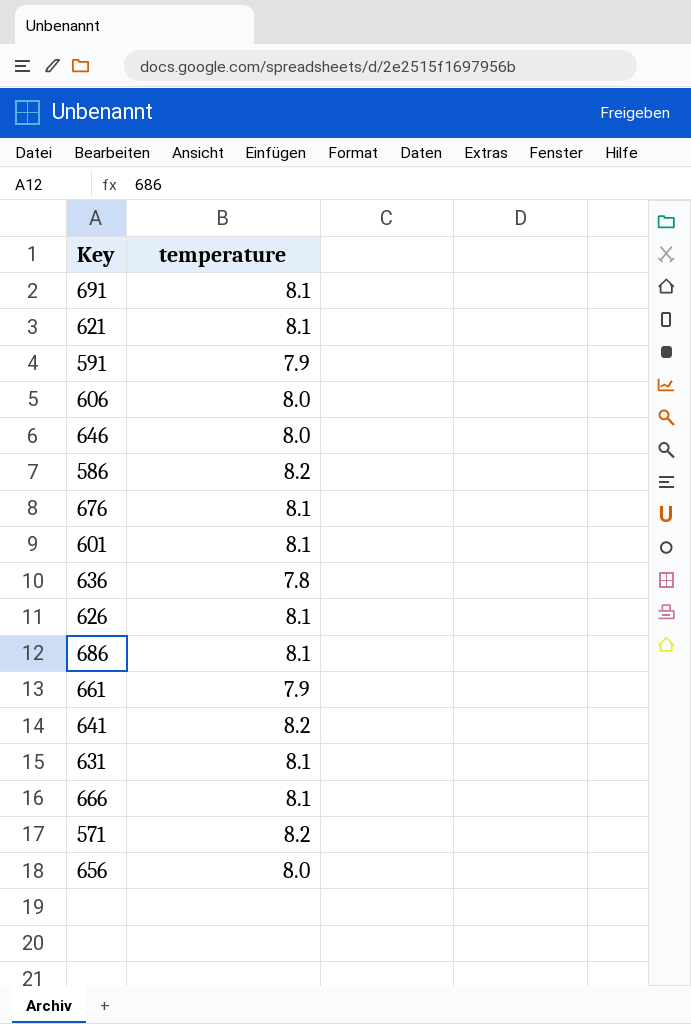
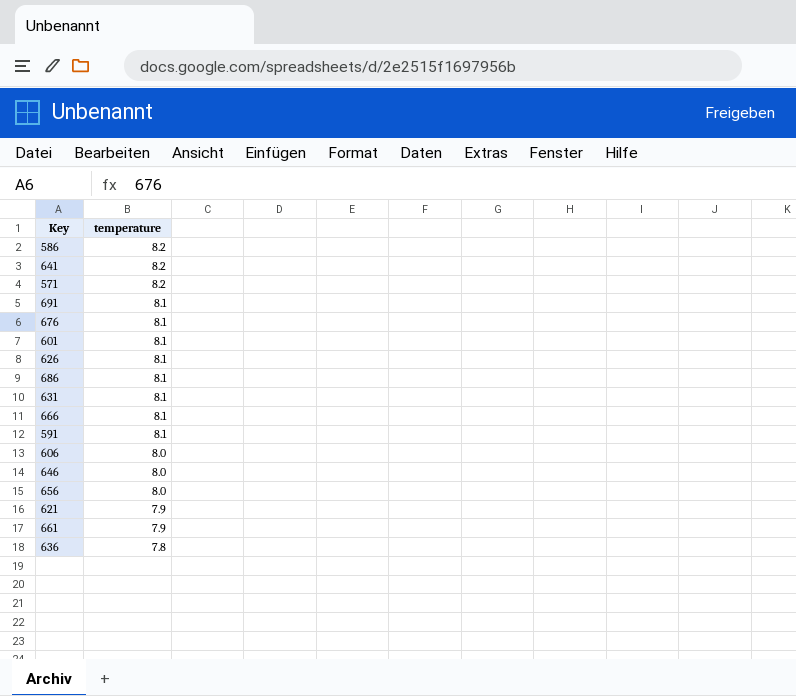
row order: none -> temperature descending
591 | temperature: 7.9 -> 8.1
621 | temperature: 8.1 -> 7.9

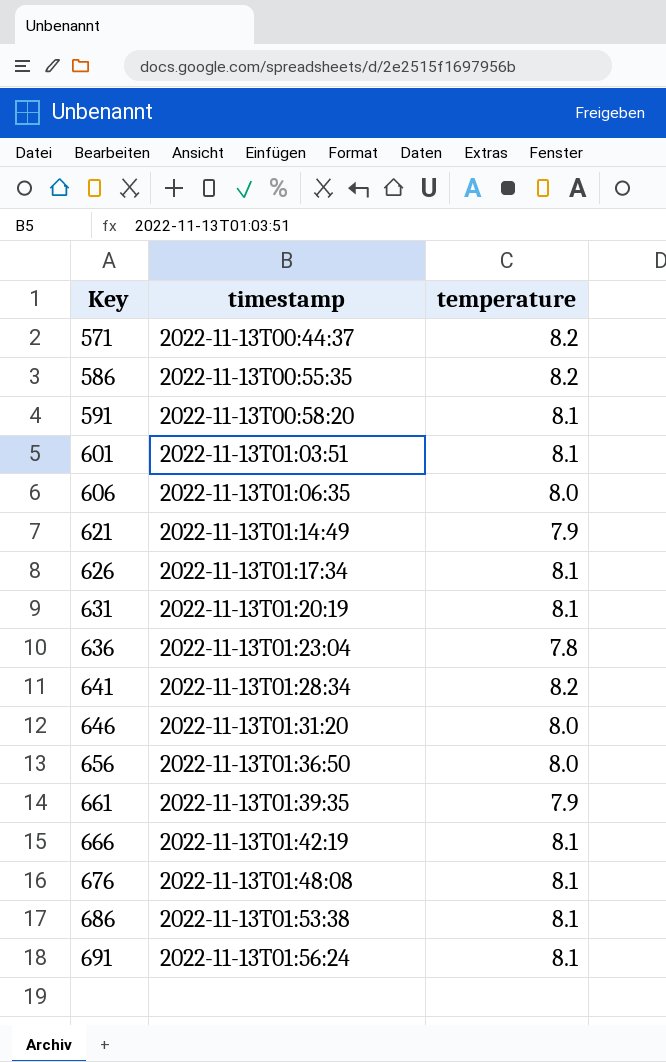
row order: temperature descending -> Key ascending
column timestamp | position: none -> 2

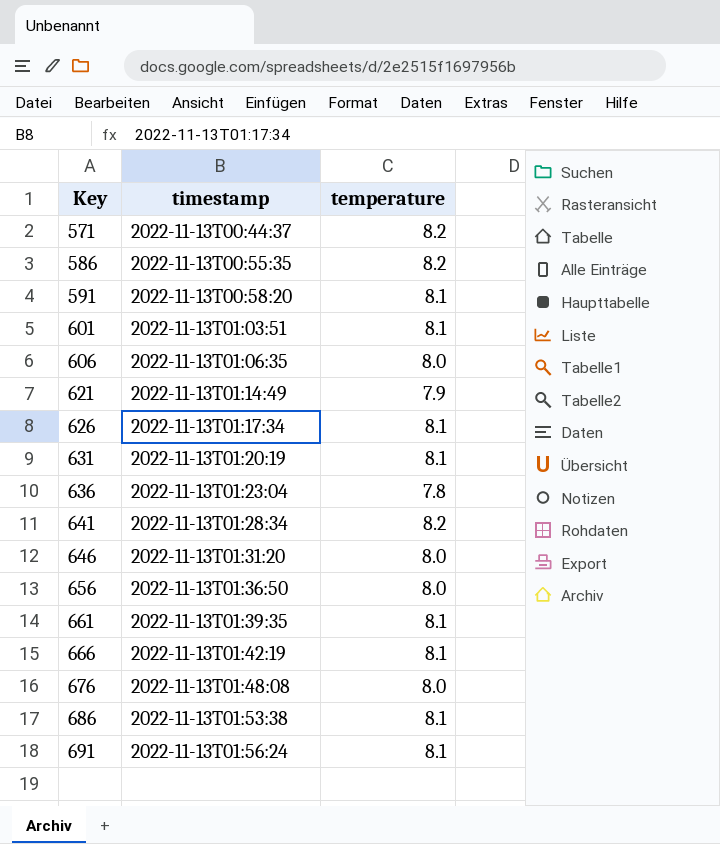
661 | temperature: 7.9 -> 8.1
676 | temperature: 8.1 -> 8.0

